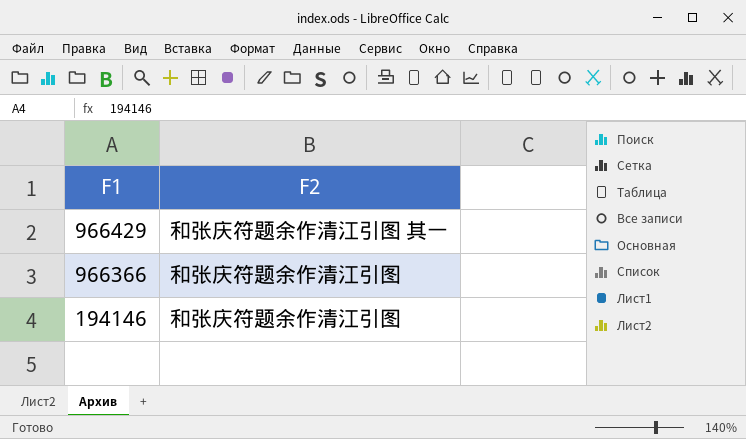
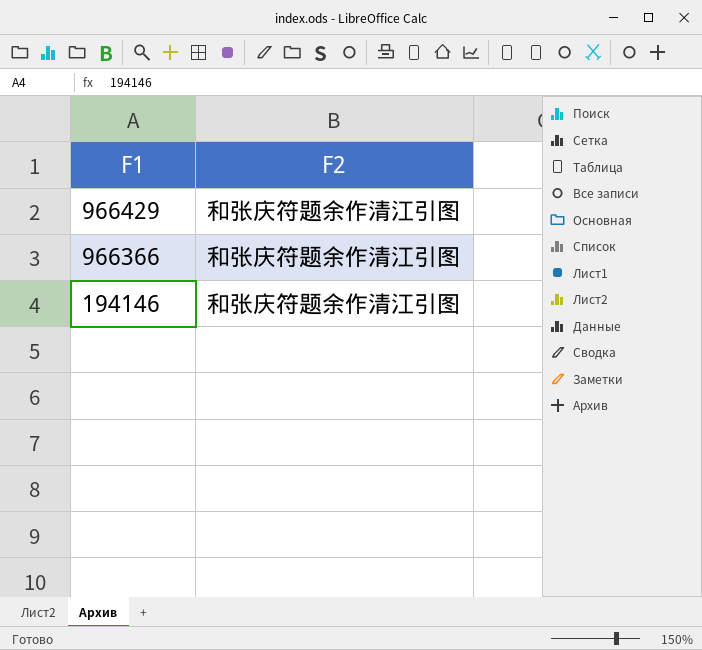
966429 | F2: 和张庆符题余作清江引图 其一 -> 和张庆符题余作清江引图

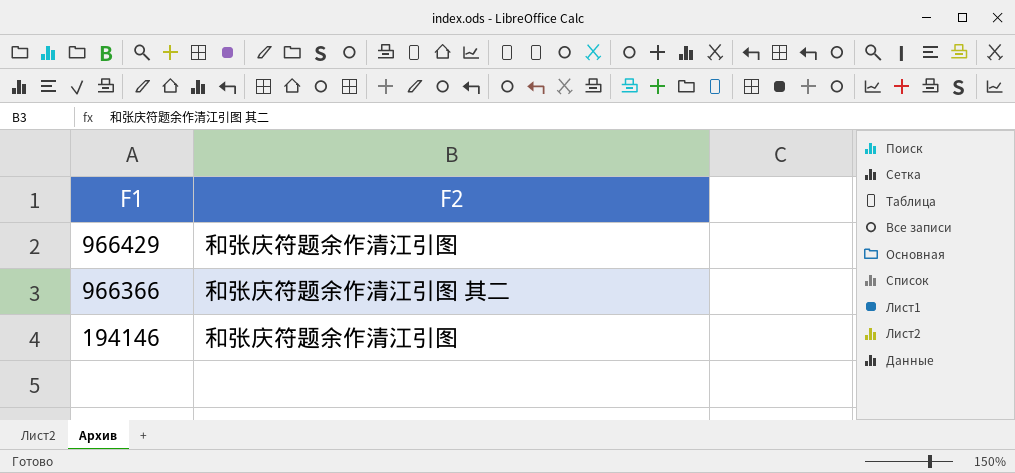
966366 | F2: 和张庆符题余作清江引图 -> 和张庆符题余作清江引图 其二

